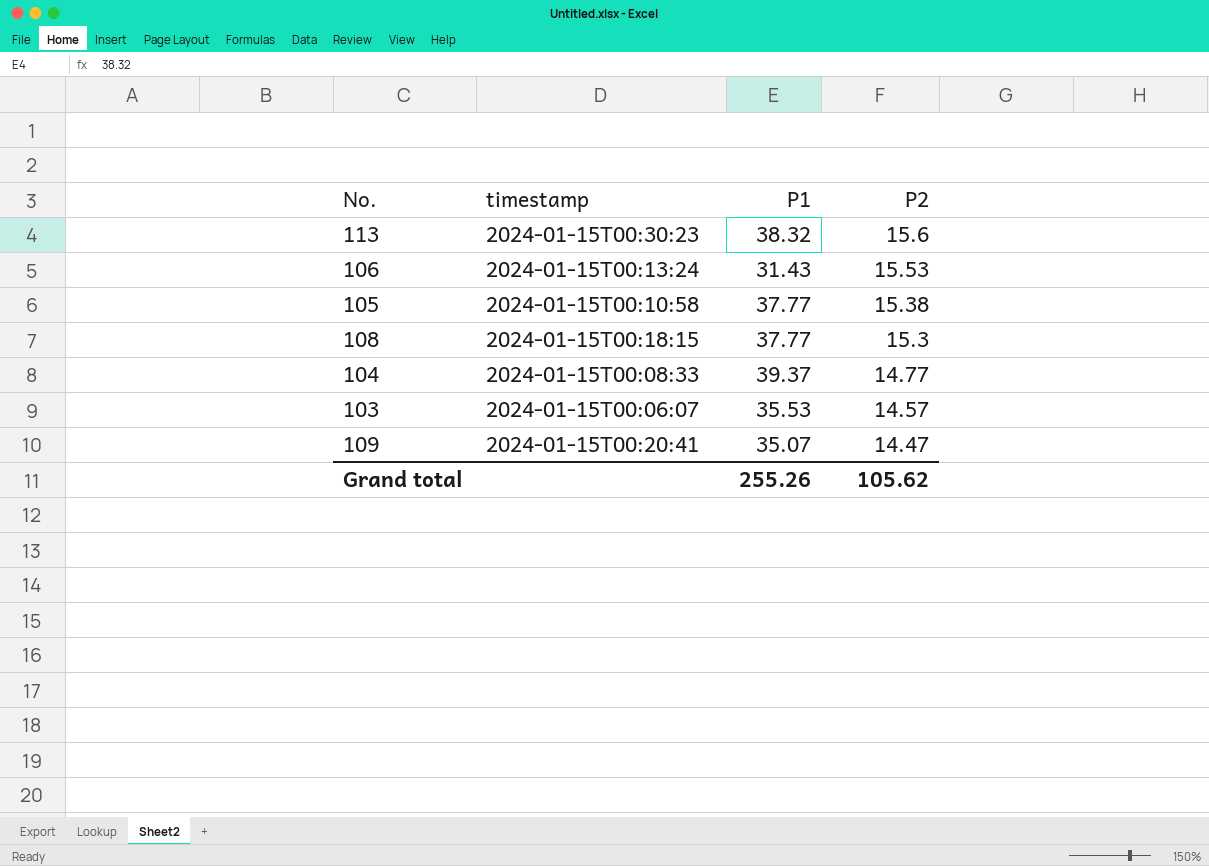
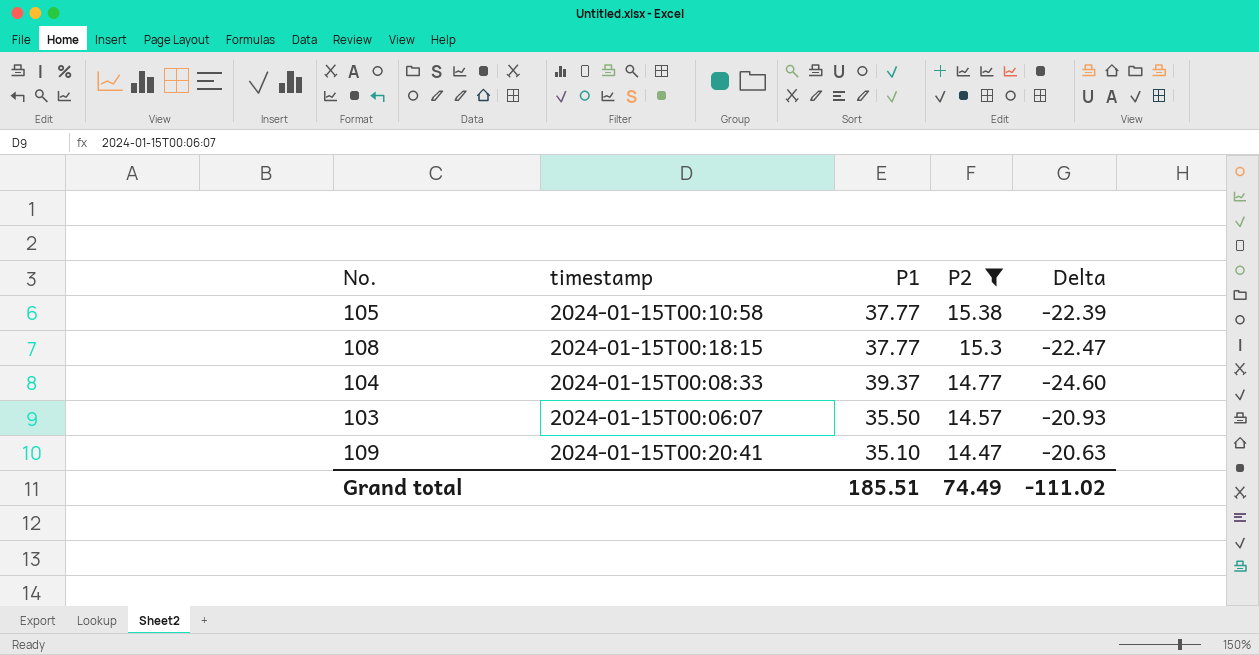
filter: none -> P2 <= 15.38
column Delta | formula: none -> [P2] - [P1]
103 | P1: 35.53 -> 35.50
109 | P1: 35.07 -> 35.10
Grand total | P1: 255.26 -> 185.51
Grand total | P2: 105.62 -> 74.49

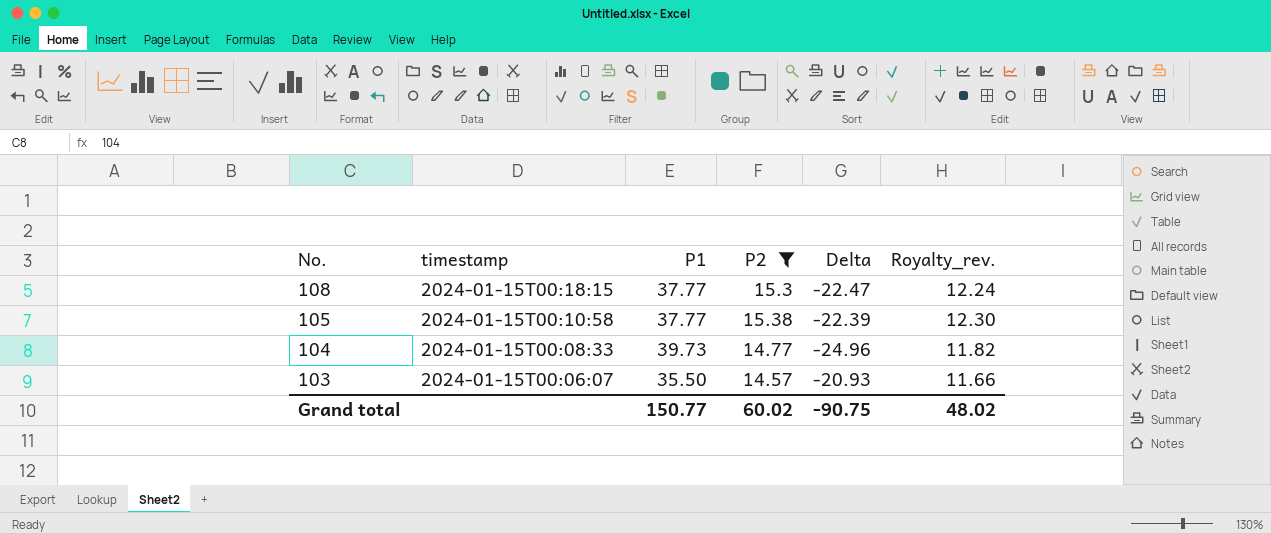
row order: P2 descending -> No. descending
column Royalty_rev. | formula: none -> [P2] * 0.8
row 109: 2024-01-15T00:20:41 | 35.10 | 14.47 | -20.63 -> none
104 | P1: 39.37 -> 39.73
104 | Delta: -24.60 -> -24.96
Grand total | P1: 185.51 -> 150.77
Grand total | P2: 74.49 -> 60.02
Grand total | Delta: -111.02 -> -90.75

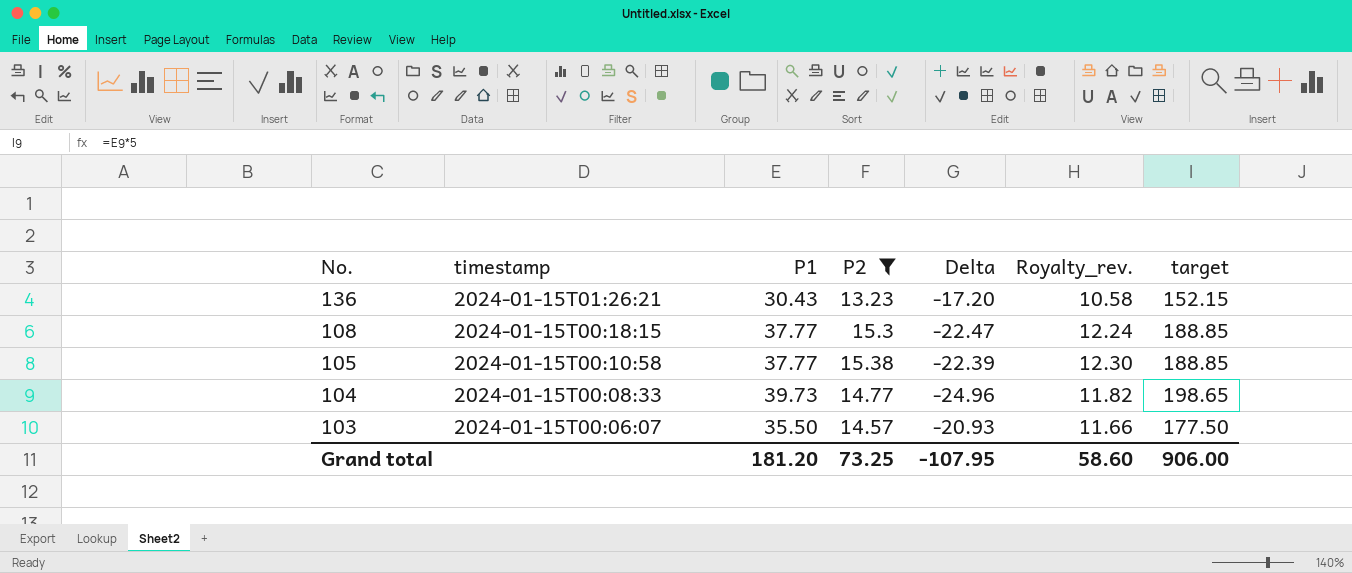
column target | formula: none -> [P1] * 5
row 136: none -> 2024-01-15T01:26:21 | 30.43 | 13.23 | -17.20 | 10.58 | 152.15
Grand total | P1: 150.77 -> 181.20
Grand total | P2: 60.02 -> 73.25
Grand total | Delta: -90.75 -> -107.95
Grand total | Royalty_rev.: 48.02 -> 58.60

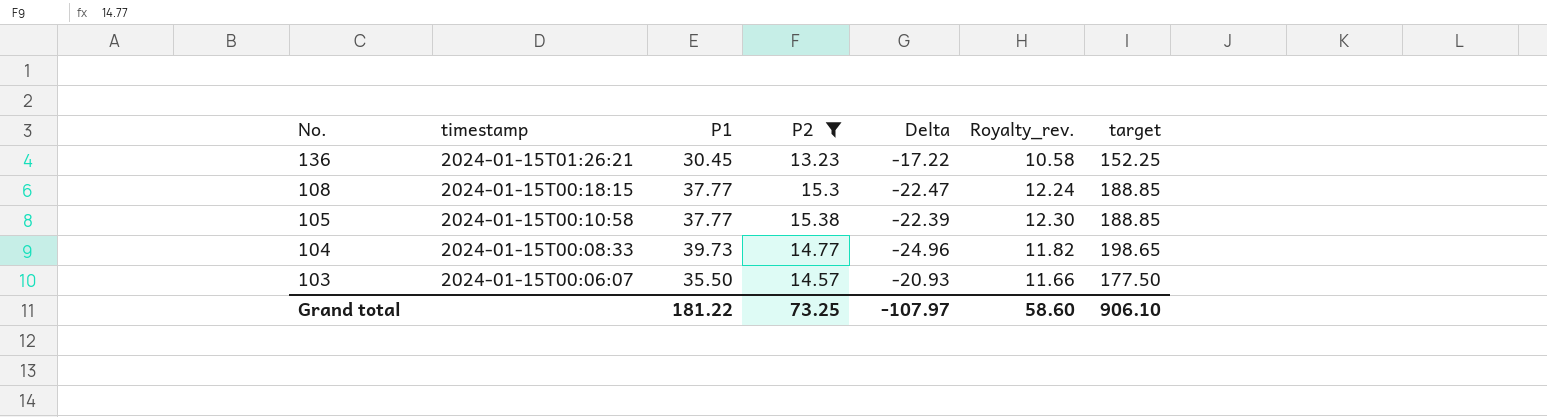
136 | P1: 30.43 -> 30.45
136 | Delta: -17.20 -> -17.22
136 | target: 152.15 -> 152.25
Grand total | P1: 181.20 -> 181.22
Grand total | Delta: -107.95 -> -107.97
Grand total | target: 906.00 -> 906.10

